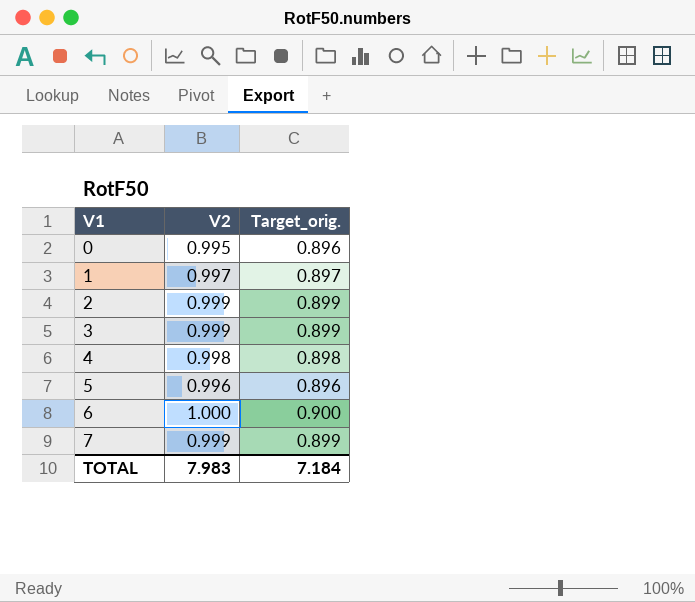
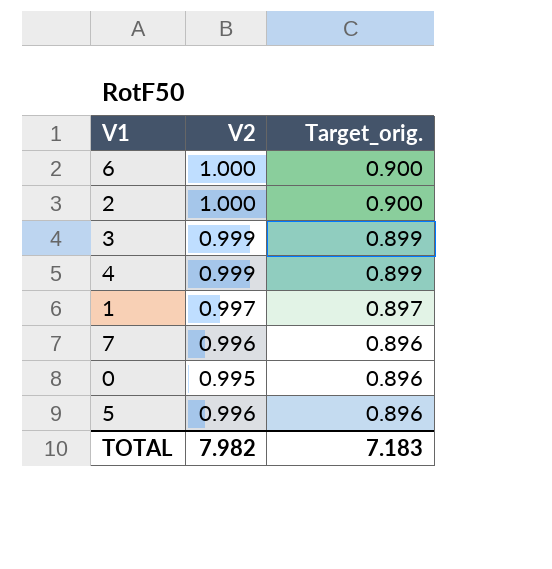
row order: V1 ascending -> Target_orig. descending
2 | V2: 0.999 -> 1.000
2 | Target_orig.: 0.899 -> 0.900
4 | V2: 0.998 -> 0.999
4 | Target_orig.: 0.898 -> 0.899
7 | V2: 0.999 -> 0.996
7 | Target_orig.: 0.899 -> 0.896
TOTAL | V2: 7.983 -> 7.982
TOTAL | Target_orig.: 7.184 -> 7.183

